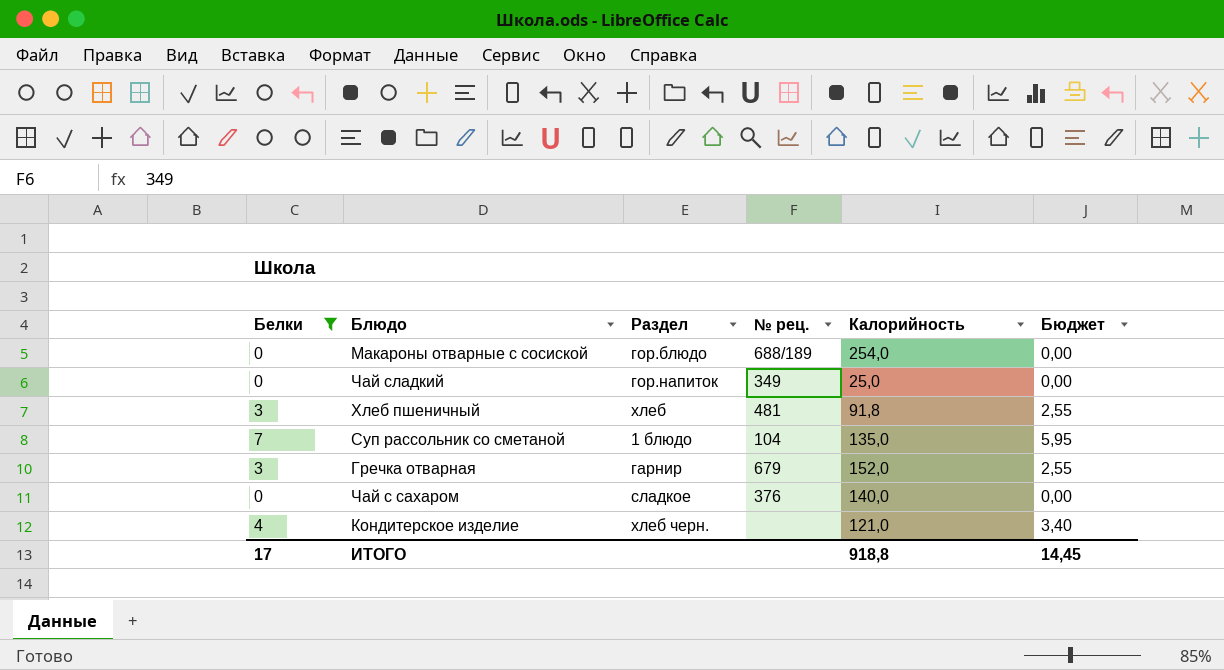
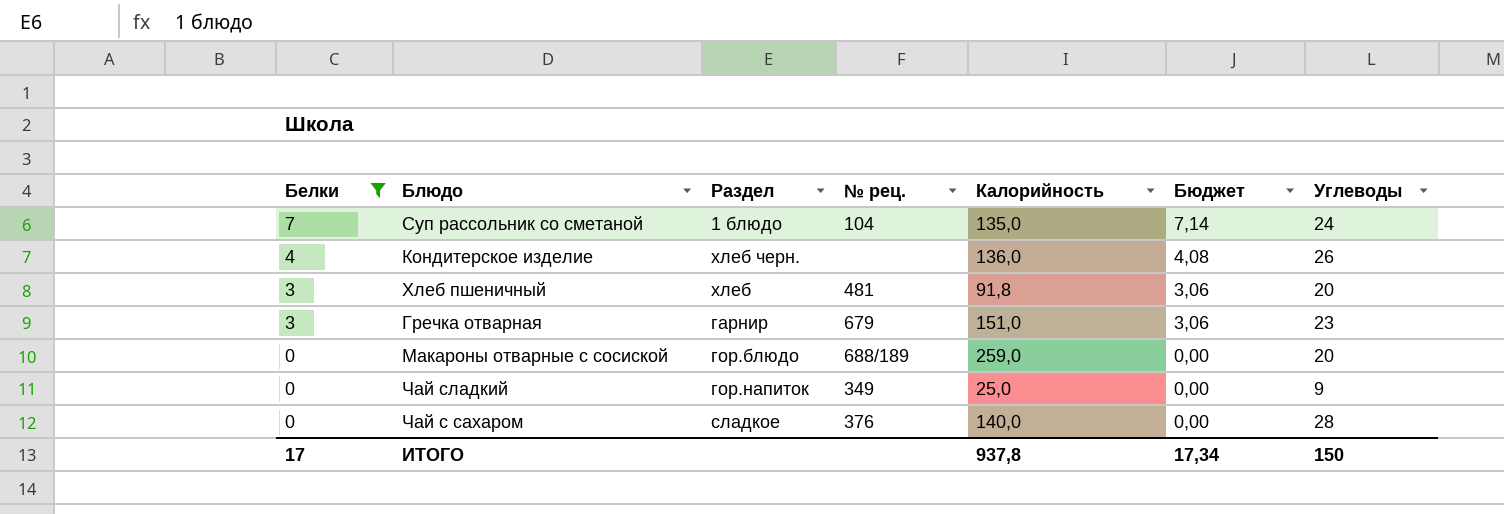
row order: none -> Белки descending
column Бюджет | formula: [Белки] * 0,85 -> [Белки] * 1,02
column Углеводы | position: none -> 7
Кондитерское изделие | Калорийность: 121,0 -> 136,0
Гречка отварная | Калорийность: 152,0 -> 151,0
Макароны отварные с сосиской | Калорийность: 254,0 -> 259,0
ИТОГО | Калорийность: 918,8 -> 937,8
ИТОГО | Бюджет: 14,45 -> 17,34

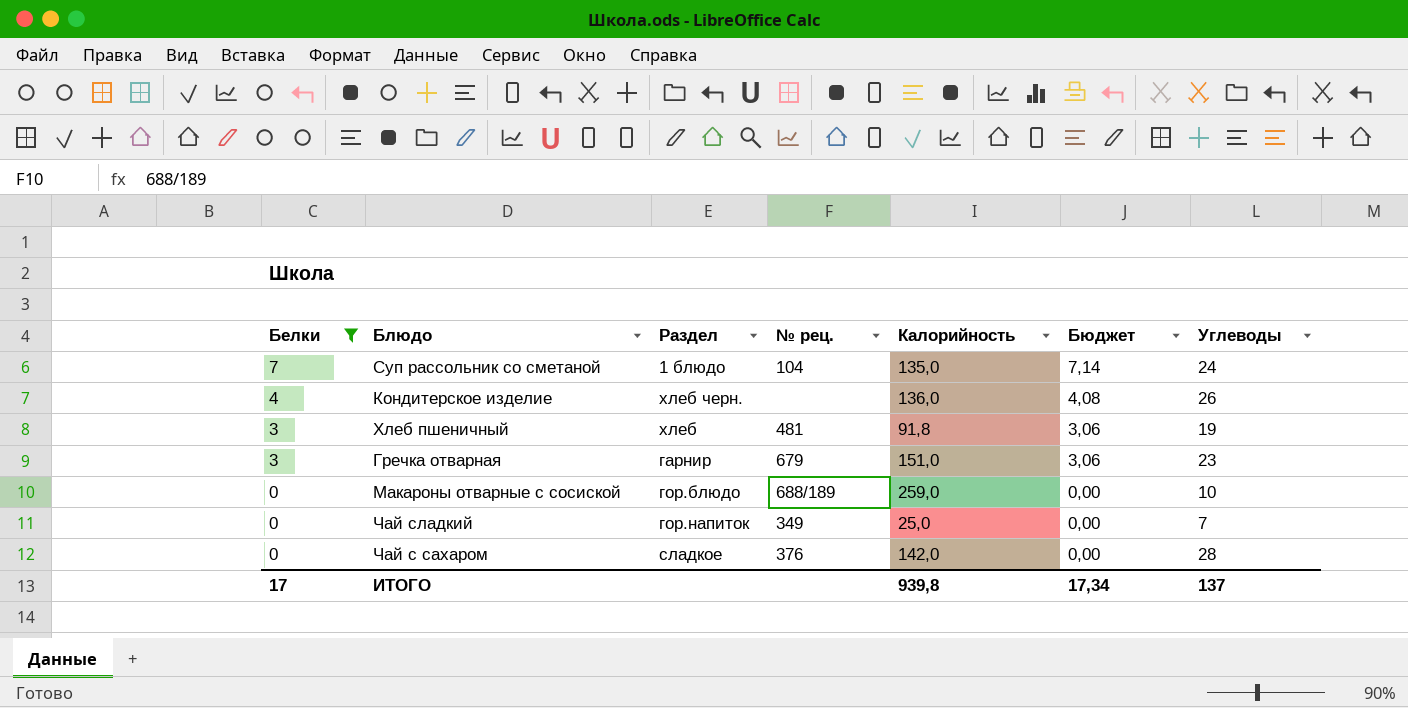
Хлеб пшеничный | Углеводы: 20 -> 19
Макароны отварные с сосиской | Углеводы: 20 -> 10
Чай сладкий | Углеводы: 9 -> 7
Чай с сахаром | Калорийность: 140,0 -> 142,0
ИТОГО | Калорийность: 937,8 -> 939,8
ИТОГО | Углеводы: 150 -> 137

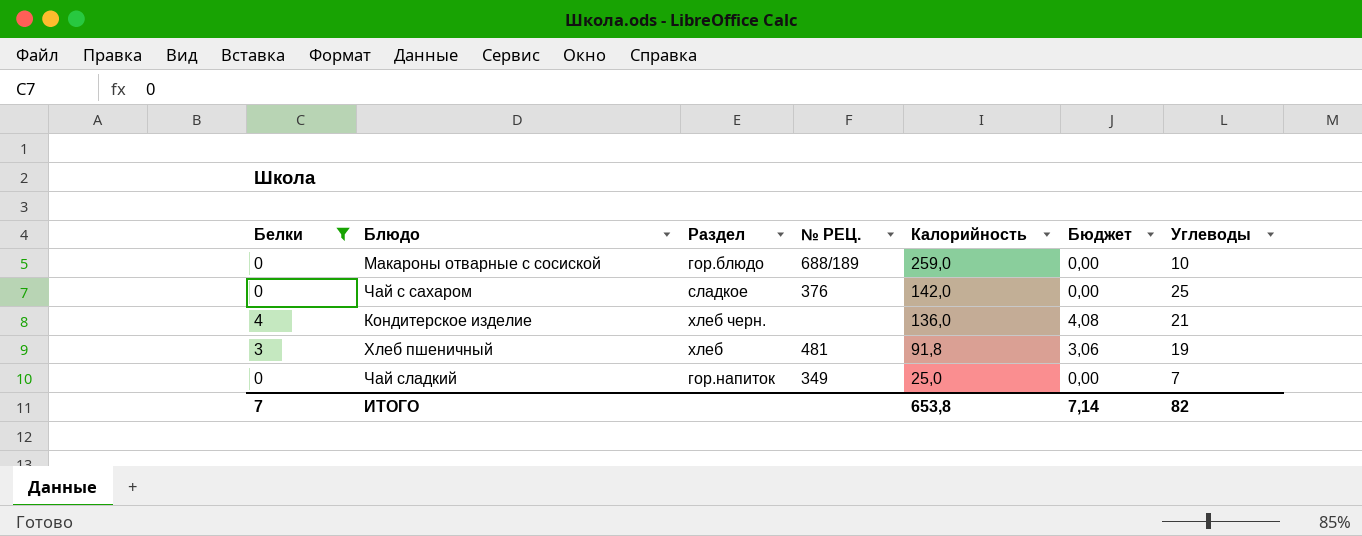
row order: Белки descending -> Калорийность descending
column name: № рец. -> № РЕЦ.
row Суп рассольник со сметаной: 7 | 1 блюдо | 104 | 135,0 | 7,14 | 24 -> none
row Гречка отварная: 3 | гарнир | 679 | 151,0 | 3,06 | 23 -> none
Чай с сахаром | Углеводы: 28 -> 25
Кондитерское изделие | Углеводы: 26 -> 21
ИТОГО | Белки: 17 -> 7
ИТОГО | Калорийность: 939,8 -> 653,8
ИТОГО | Бюджет: 17,34 -> 7,14
ИТОГО | Углеводы: 137 -> 82

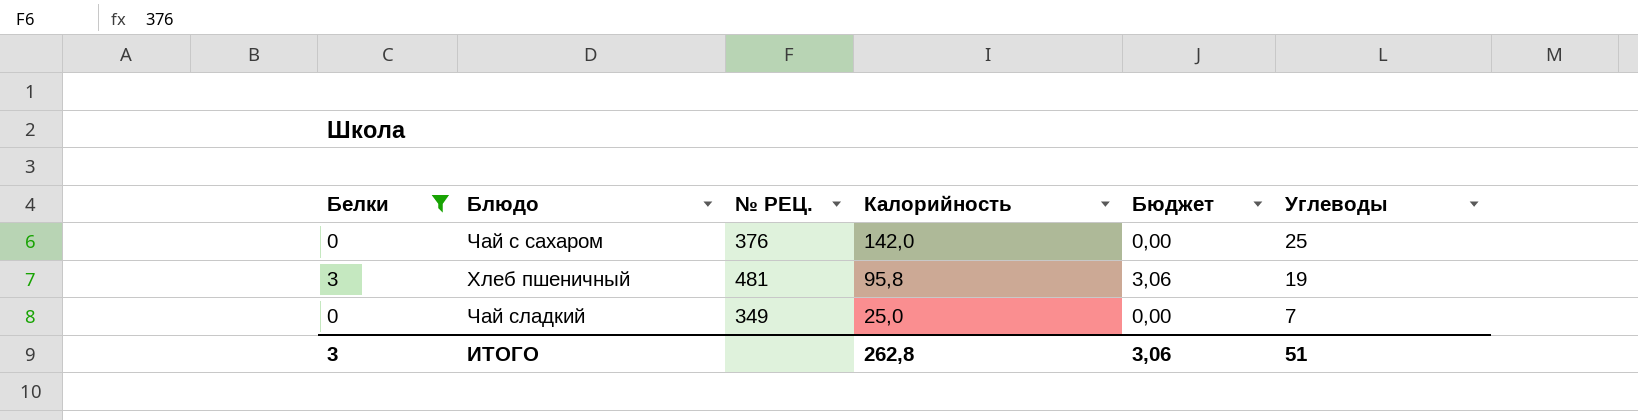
column Раздел | position: 3 -> none
row Макароны отварные с сосиской: 0 | гор.блюдо | 688/189 | 259,0 | 0,00 | 10 -> none
row Кондитерское изделие: 4 | хлеб черн. | none | 136,0 | 4,08 | 21 -> none
Хлеб пшеничный | Калорийность: 91,8 -> 95,8
ИТОГО | Белки: 7 -> 3
ИТОГО | Калорийность: 653,8 -> 262,8
ИТОГО | Бюджет: 7,14 -> 3,06
ИТОГО | Углеводы: 82 -> 51

